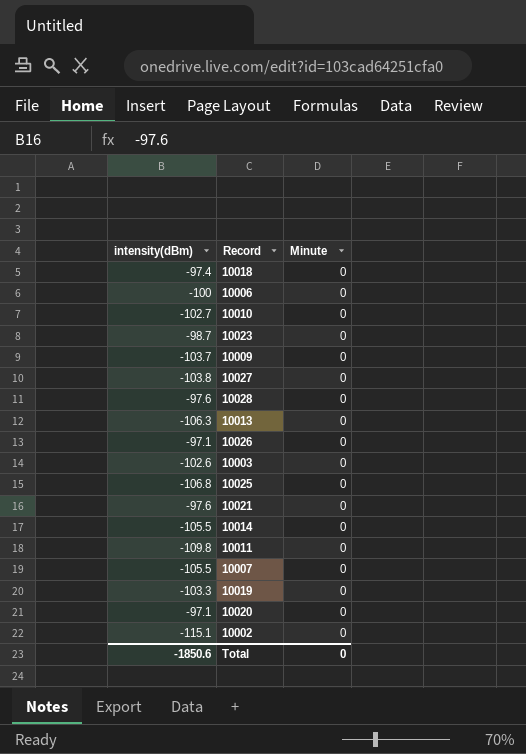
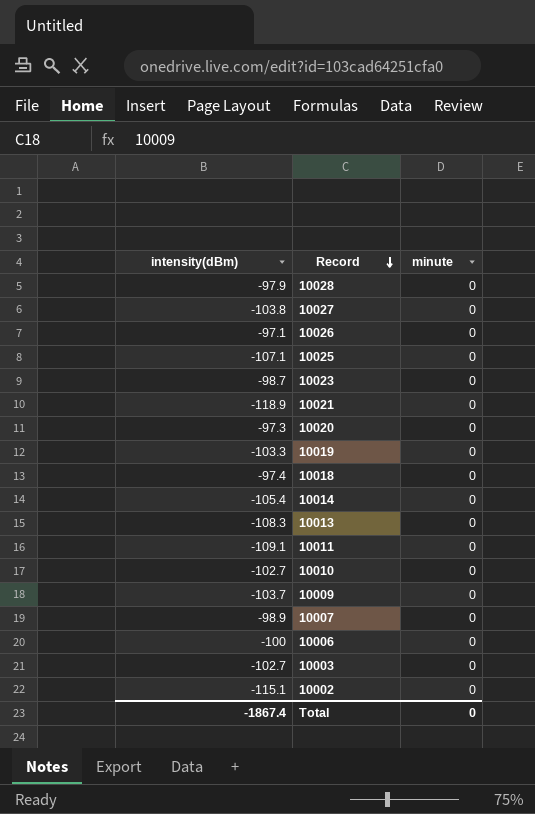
row order: none -> Record descending
column name: Minute -> minute
10028 | intensity(dBm): -97.6 -> -97.9
10025 | intensity(dBm): -106.8 -> -107.1
10021 | intensity(dBm): -97.6 -> -118.9
10020 | intensity(dBm): -97.1 -> -97.3
10014 | intensity(dBm): -105.5 -> -105.4
10013 | intensity(dBm): -106.3 -> -108.3
10011 | intensity(dBm): -109.8 -> -109.1
10007 | intensity(dBm): -105.5 -> -98.9
10003 | intensity(dBm): -102.6 -> -102.7
Total | intensity(dBm): -1850.6 -> -1867.4

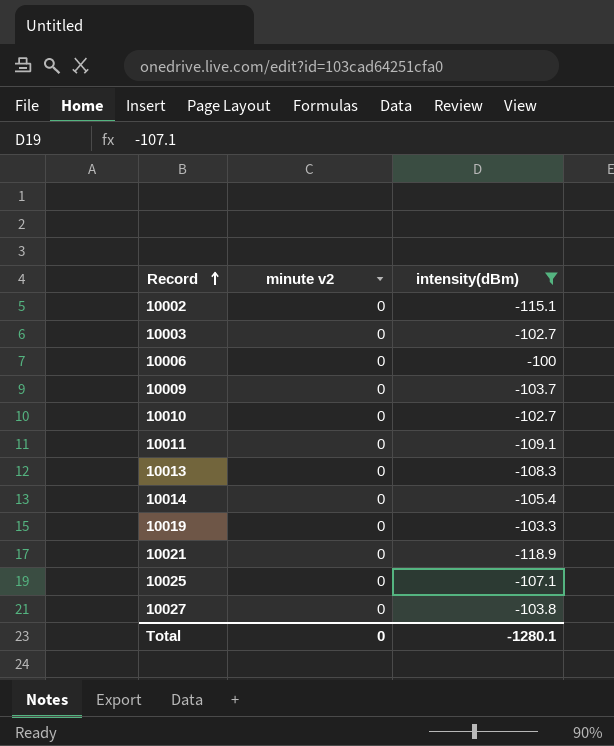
filter: none -> intensity(dBm) <= -100
row order: Record descending -> Record ascending
column name: minute -> minute v2
column intensity(dBm) | position: 1 -> 3
Total | intensity(dBm): -1867.4 -> -1280.1

